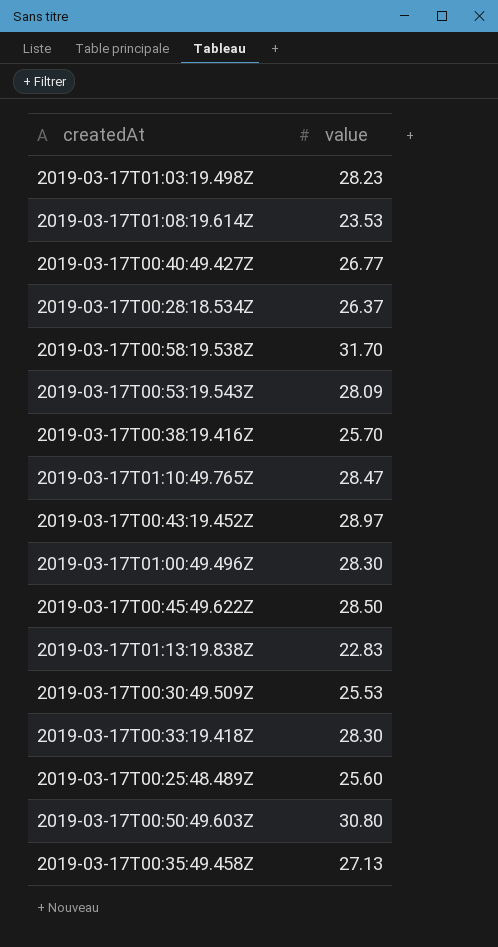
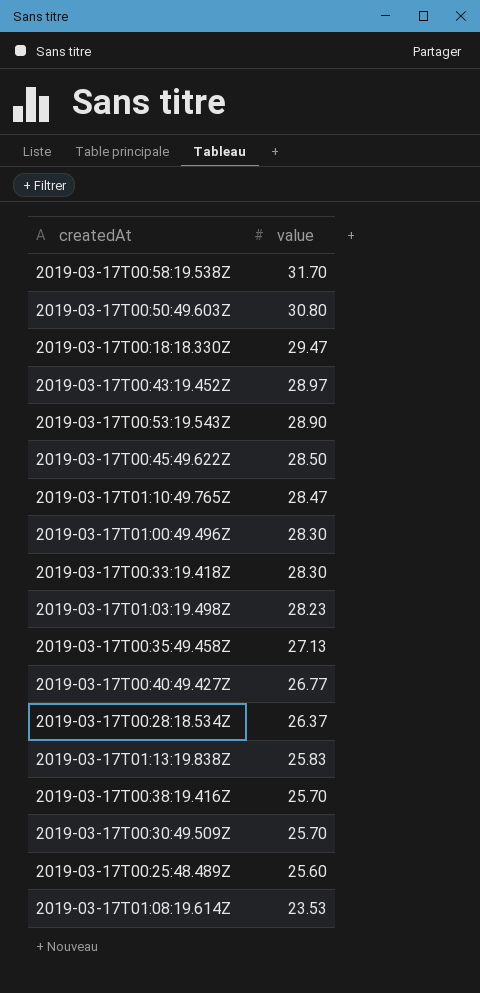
row order: none -> value descending
row 2019-03-17T00:18:18.330Z: none -> 29.47
2019-03-17T00:53:19.543Z | value: 28.09 -> 28.90
2019-03-17T01:13:19.838Z | value: 22.83 -> 25.83
2019-03-17T00:30:49.509Z | value: 25.53 -> 25.70

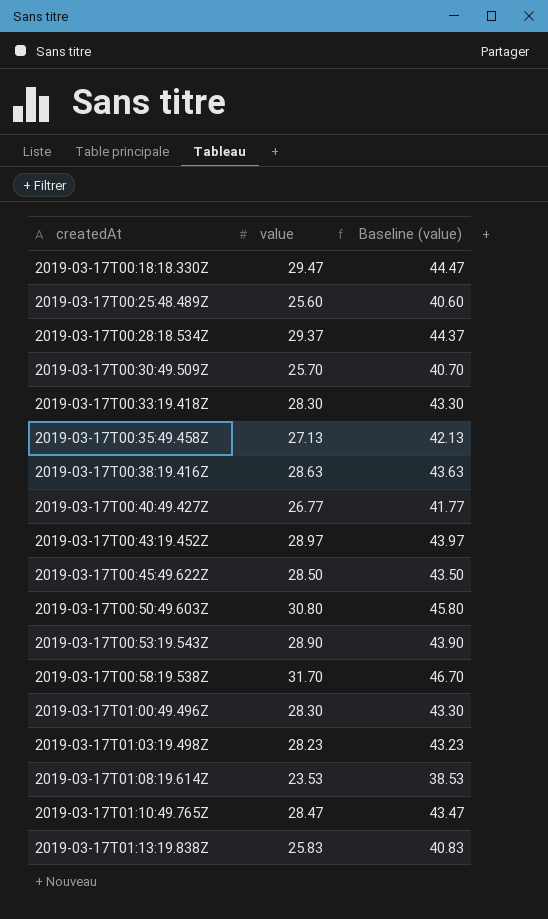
row order: value descending -> createdAt ascending
column Baseline (value) | formula: none -> [value] + 15
2019-03-17T00:28:18.534Z | value: 26.37 -> 29.37
2019-03-17T00:38:19.416Z | value: 25.70 -> 28.63

